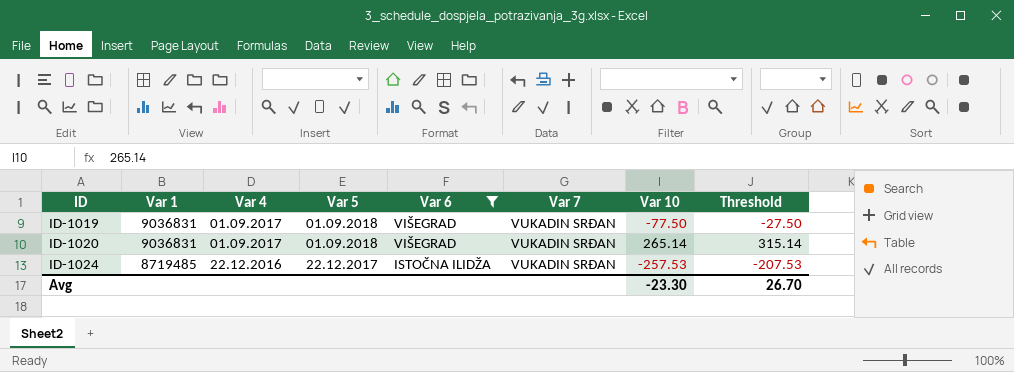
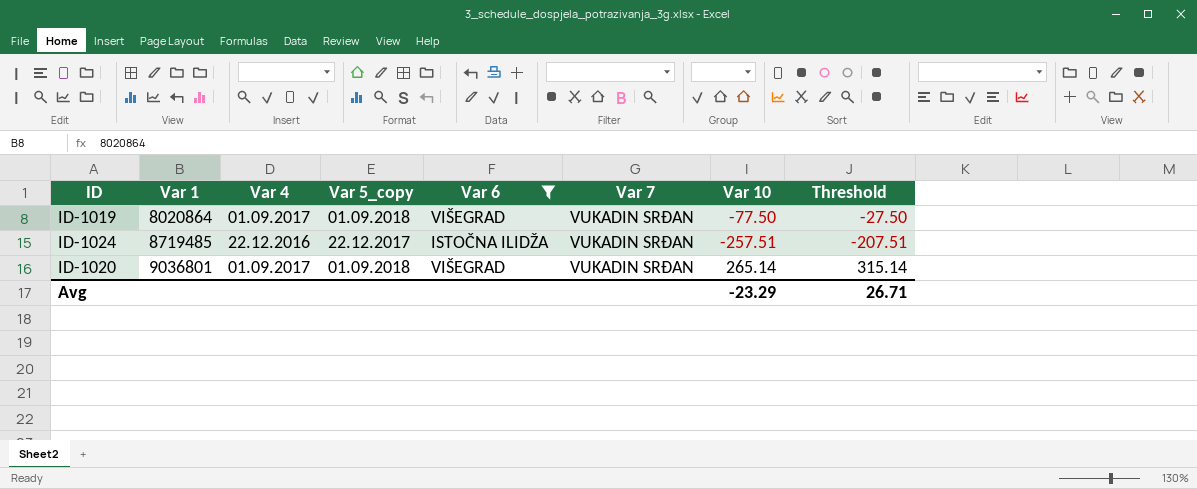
row order: ID ascending -> Var 1 ascending
column name: Var 5 -> Var 5_copy
ID-1019 | Var 1: 9036831 -> 8020864
ID-1024 | Var 10: -257.53 -> -257.51
ID-1024 | Threshold: -207.53 -> -207.51
ID-1020 | Var 1: 9036831 -> 9036801
Avg | Var 10: -23.30 -> -23.29
Avg | Threshold: 26.70 -> 26.71

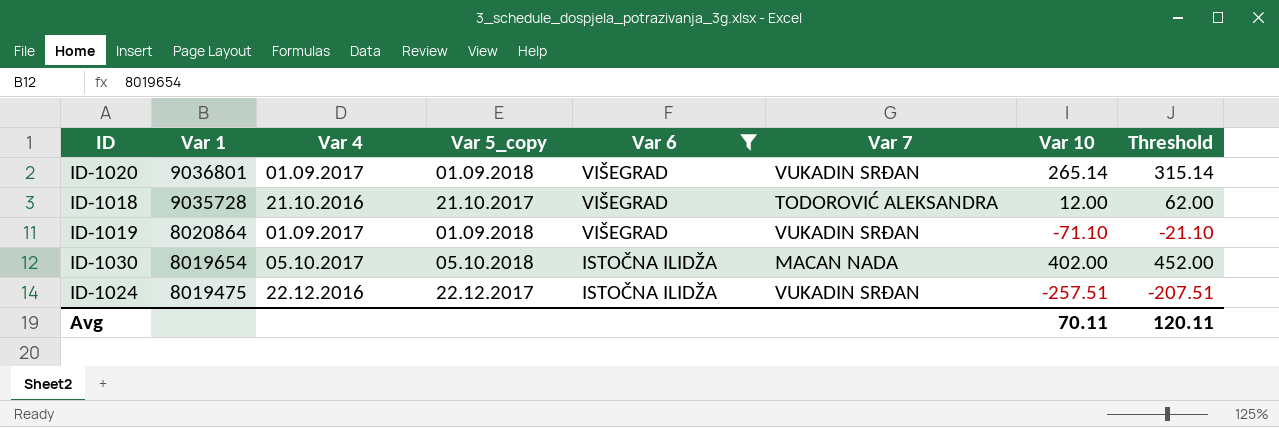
row order: Var 1 ascending -> Var 1 descending
row ID-1018: none -> 9035728 | 21.10.2016 | 21.10.2017 | VIŠEGRAD | TODOROVIĆ ALEKSANDRA | 12.00 | 62.00
ID-1019 | Var 10: -77.50 -> -71.10
ID-1019 | Threshold: -27.50 -> -21.10
row ID-1030: none -> 8019654 | 05.10.2017 | 05.10.2018 | ISTOČNA ILIDŽA | MACAN NADA | 402.00 | 452.00
ID-1024 | Var 1: 8719485 -> 8019475
Avg | Var 10: -23.29 -> 70.11
Avg | Threshold: 26.71 -> 120.11

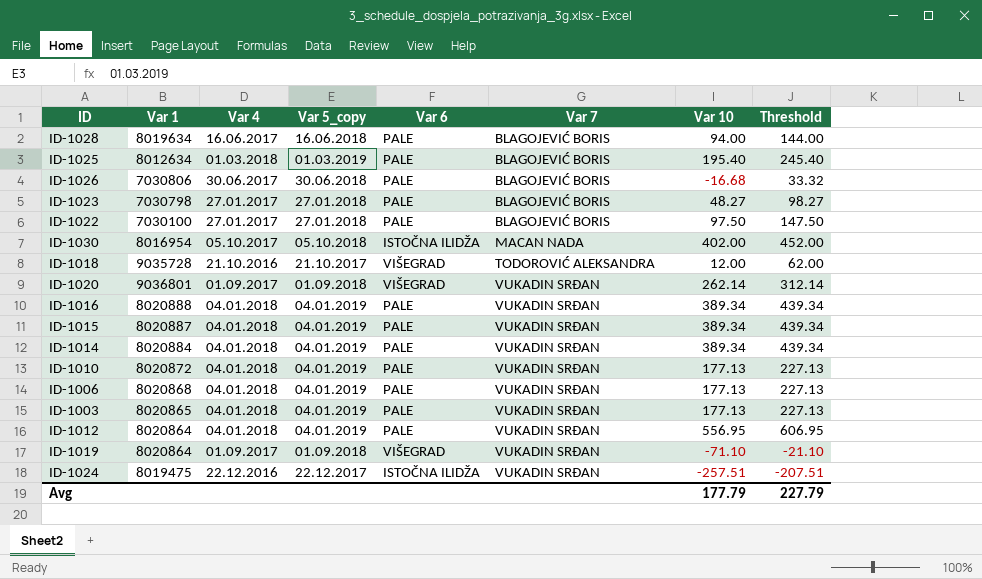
filter: Var 6 != PALE -> none
row order: Var 1 descending -> Var 7 ascending
ID-1030 | Var 1: 8019654 -> 8016954
ID-1020 | Var 10: 265.14 -> 262.14
ID-1020 | Threshold: 315.14 -> 312.14
Avg | Var 10: 70.11 -> 177.79
Avg | Threshold: 120.11 -> 227.79

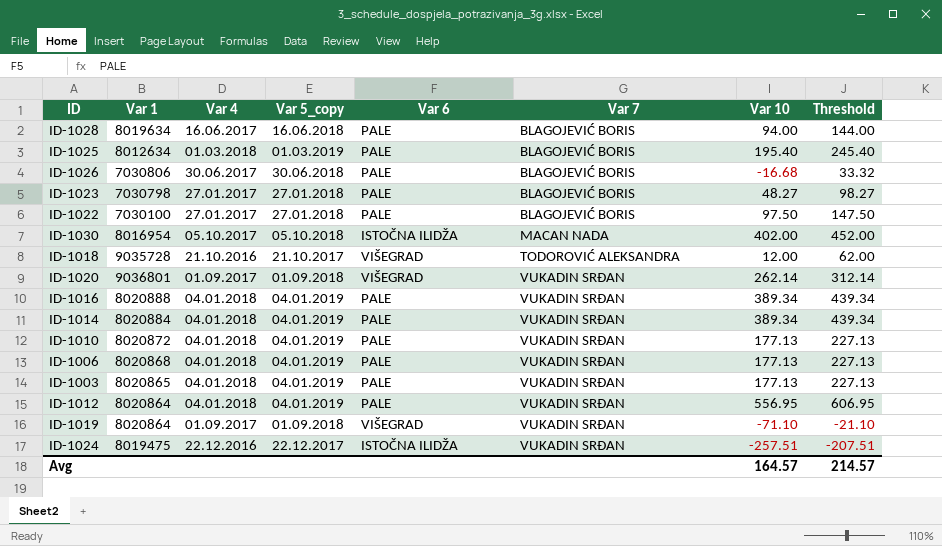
row ID-1015: 8020887 | 04.01.2018 | 04.01.2019 | PALE | VUKADIN SRĐAN | 389.34 | 439.34 -> none
Avg | Var 10: 177.79 -> 164.57
Avg | Threshold: 227.79 -> 214.57

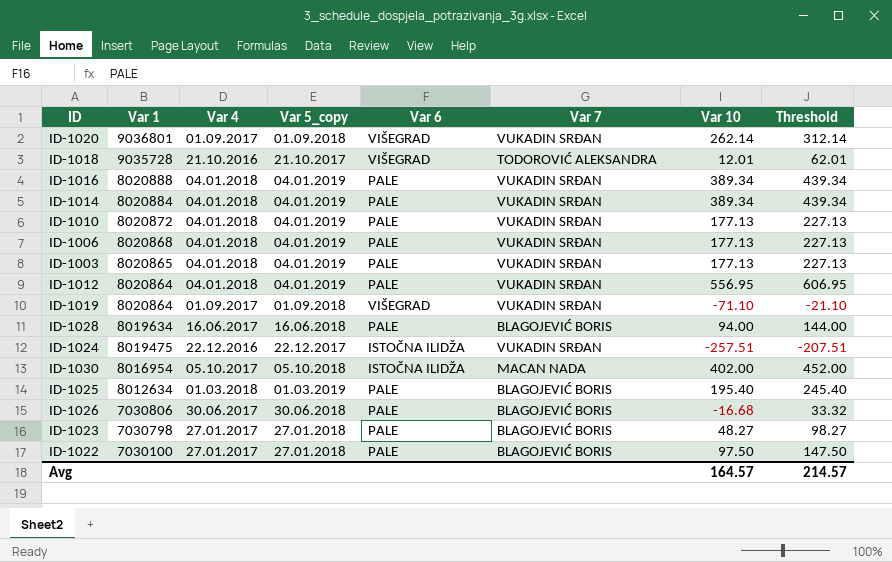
row order: Var 7 ascending -> Var 1 descending
ID-1018 | Var 10: 12.00 -> 12.01
ID-1018 | Threshold: 62.00 -> 62.01

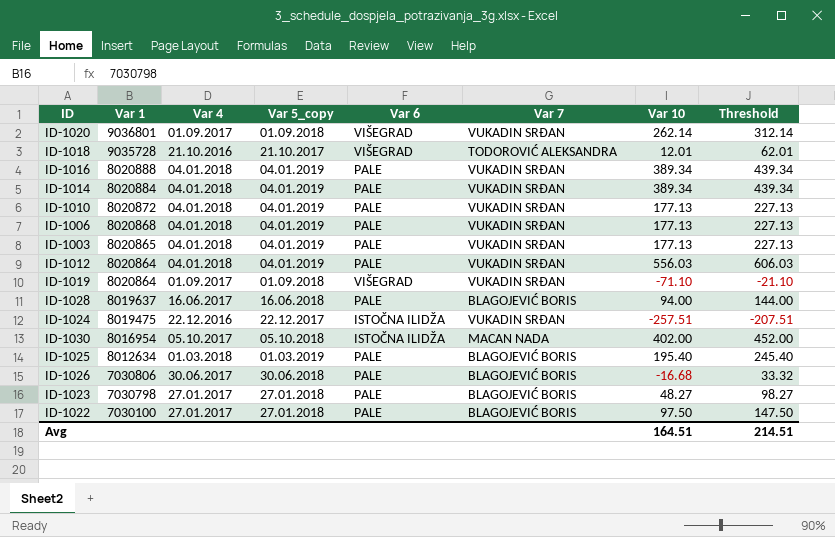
ID-1012 | Var 10: 556.95 -> 556.03
ID-1012 | Threshold: 606.95 -> 606.03
ID-1028 | Var 1: 8019634 -> 8019637
Avg | Var 10: 164.57 -> 164.51
Avg | Threshold: 214.57 -> 214.51

